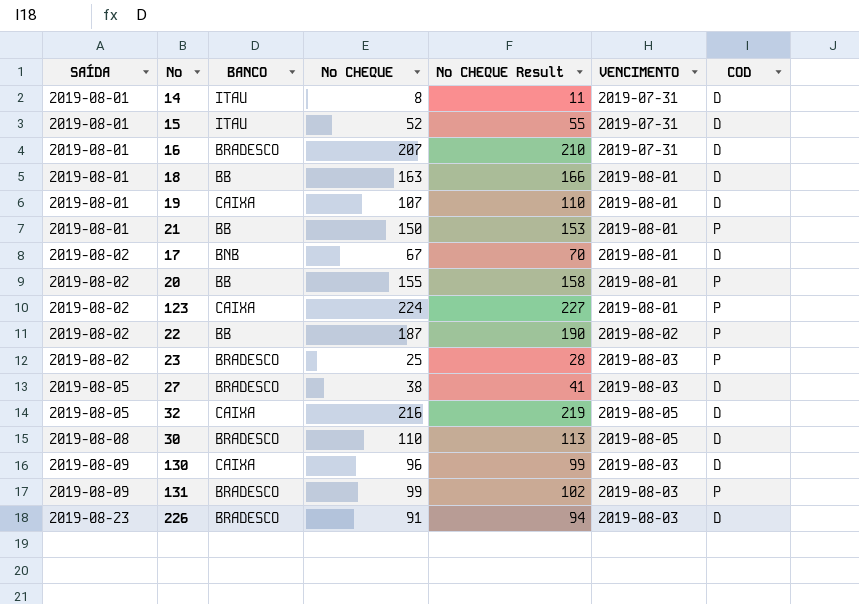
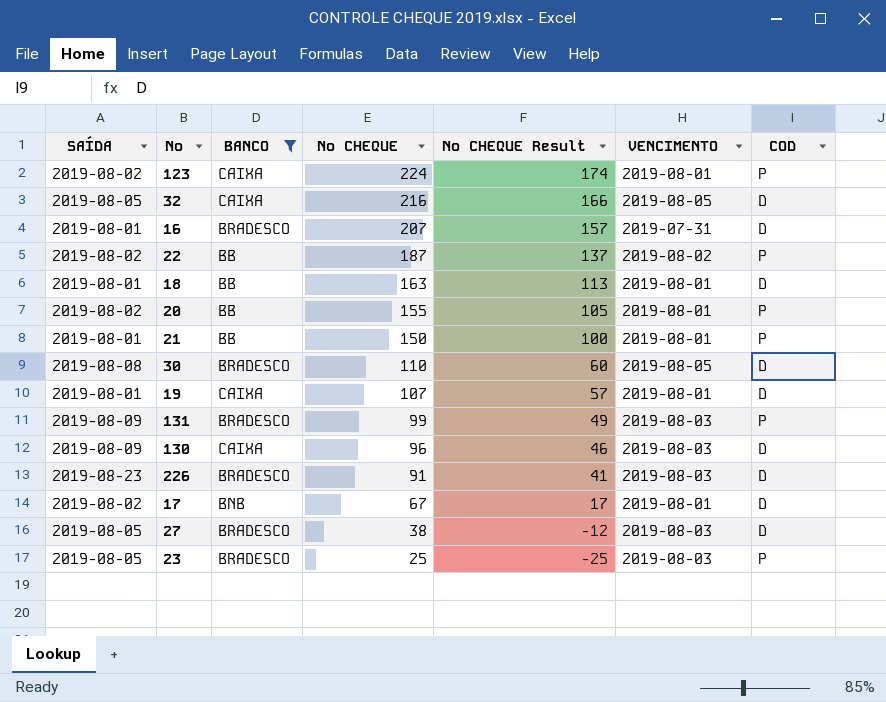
filter: none -> BANCO != ITAU
row order: SAÍDA ascending -> Nº CHEQUE descending
column Nº CHEQUE Result | formula: [Nº CHEQUE] + 3 -> [Nº CHEQUE] - 50
23 | SAÍDA: 2019-08-02 -> 2019-08-05

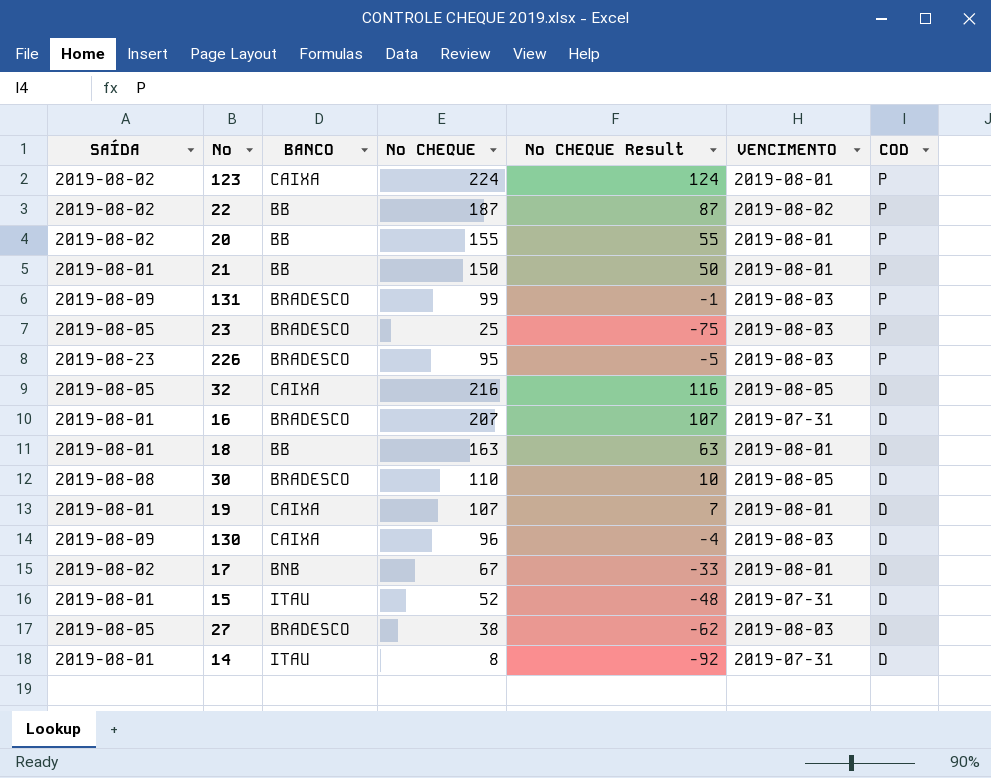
filter: BANCO != ITAU -> none
row order: Nº CHEQUE descending -> COD descending
column Nº CHEQUE Result | formula: [Nº CHEQUE] - 50 -> [Nº CHEQUE] - 100
226 | Nº CHEQUE: 91 -> 95
226 | COD: D -> P

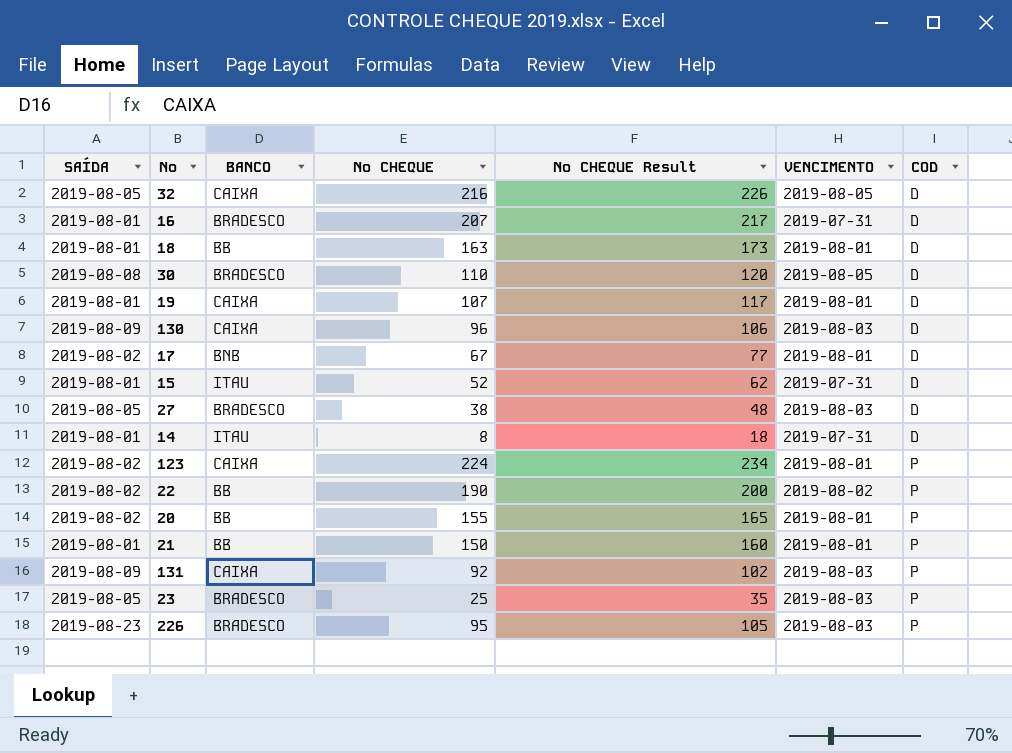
row order: COD descending -> COD ascending
column Nº CHEQUE Result | formula: [Nº CHEQUE] - 100 -> [Nº CHEQUE] + 10
22 | Nº CHEQUE: 187 -> 190
131 | BANCO: BRADESCO -> CAIXA
131 | Nº CHEQUE: 99 -> 92

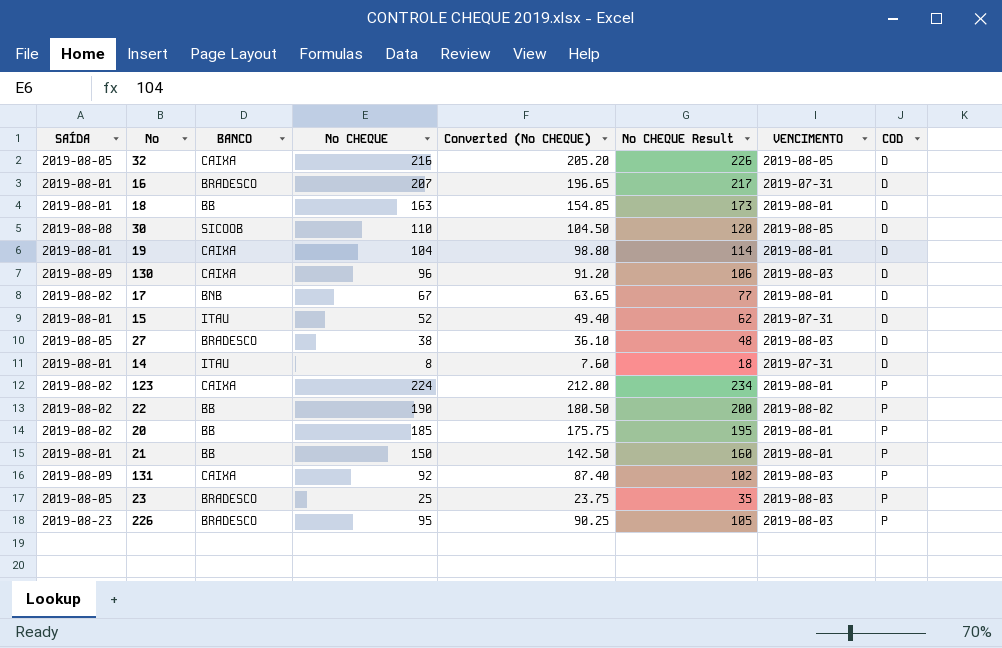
column Converted (Nº CHEQUE) | formula: none -> [Nº CHEQUE] * 0.95
30 | BANCO: BRADESCO -> SICOOB
19 | Nº CHEQUE: 107 -> 104
19 | Nº CHEQUE Result: 117 -> 114
20 | Nº CHEQUE: 155 -> 185
20 | Nº CHEQUE Result: 165 -> 195

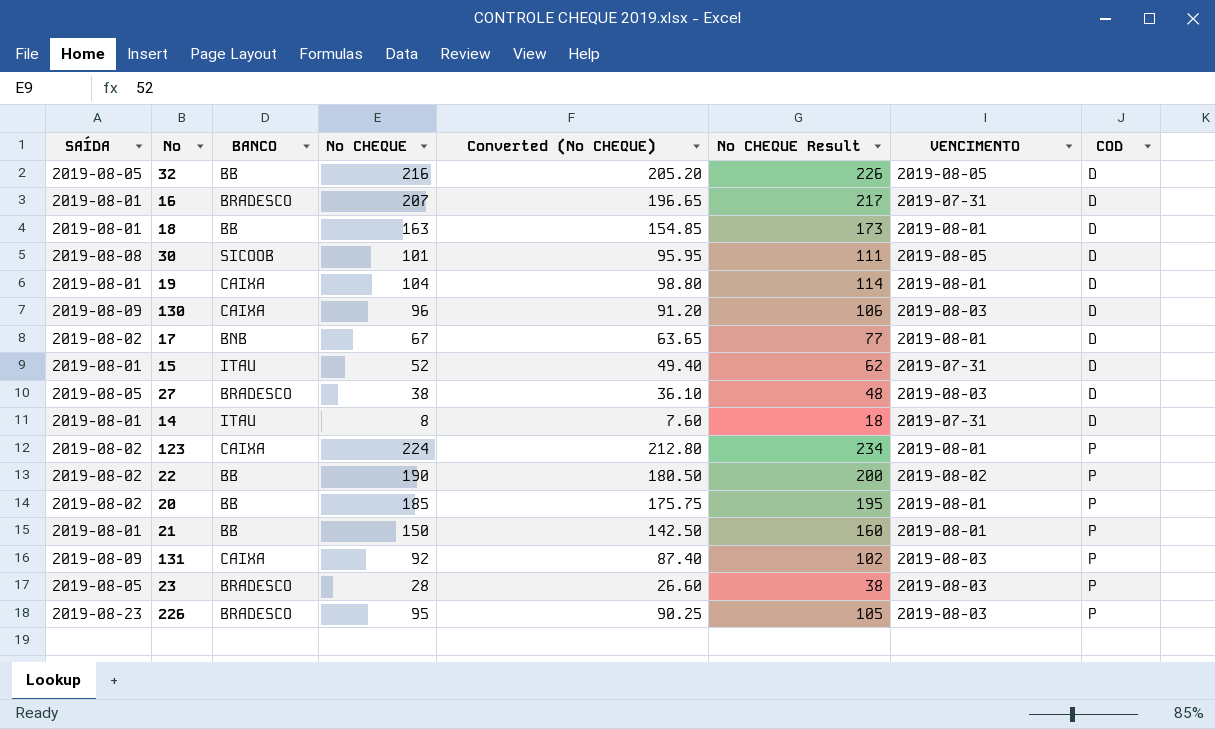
32 | BANCO: CAIXA -> BB
30 | Nº CHEQUE: 110 -> 101
30 | Converted (Nº CHEQUE): 104.50 -> 95.95
30 | Nº CHEQUE Result: 120 -> 111
23 | Nº CHEQUE: 25 -> 28
23 | Converted (Nº CHEQUE): 23.75 -> 26.60
23 | Nº CHEQUE Result: 35 -> 38

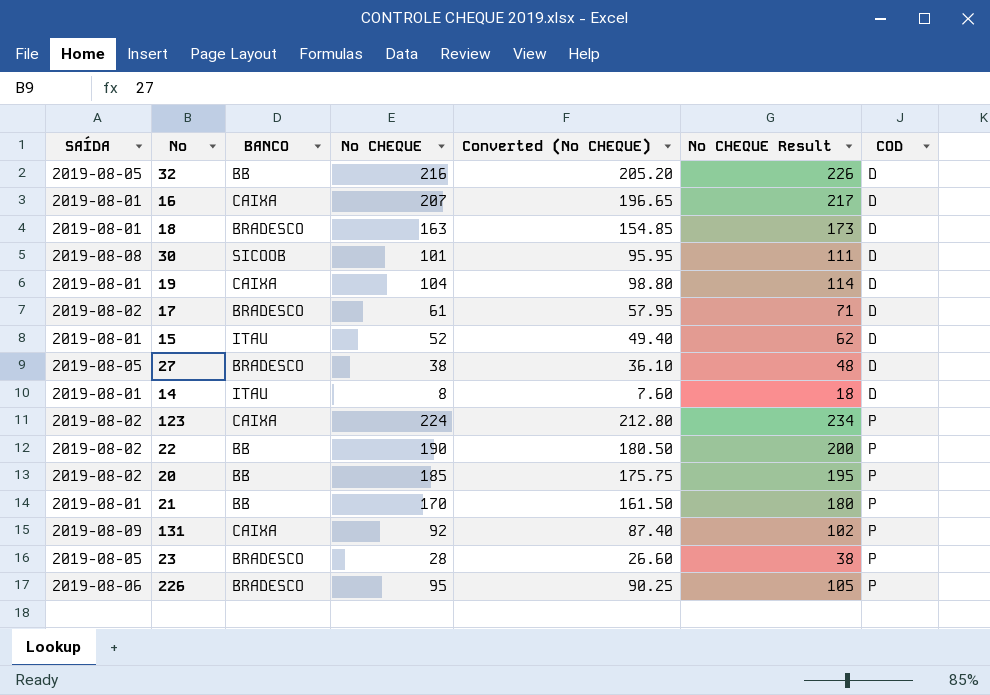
column VENCIMENTO | position: 7 -> none
row 130: 2019-08-09 | CAIXA | 96 | 91.20 | 106 | 2019-08-03 | D -> none
16 | BANCO: BRADESCO -> CAIXA
18 | BANCO: BB -> BRADESCO
17 | BANCO: BNB -> BRADESCO
17 | Nº CHEQUE: 67 -> 61
17 | Converted (Nº CHEQUE): 63.65 -> 57.95
17 | Nº CHEQUE Result: 77 -> 71
21 | Nº CHEQUE: 150 -> 170
21 | Converted (Nº CHEQUE): 142.50 -> 161.50
21 | Nº CHEQUE Result: 160 -> 180
226 | SAÍDA: 2019-08-23 -> 2019-08-06

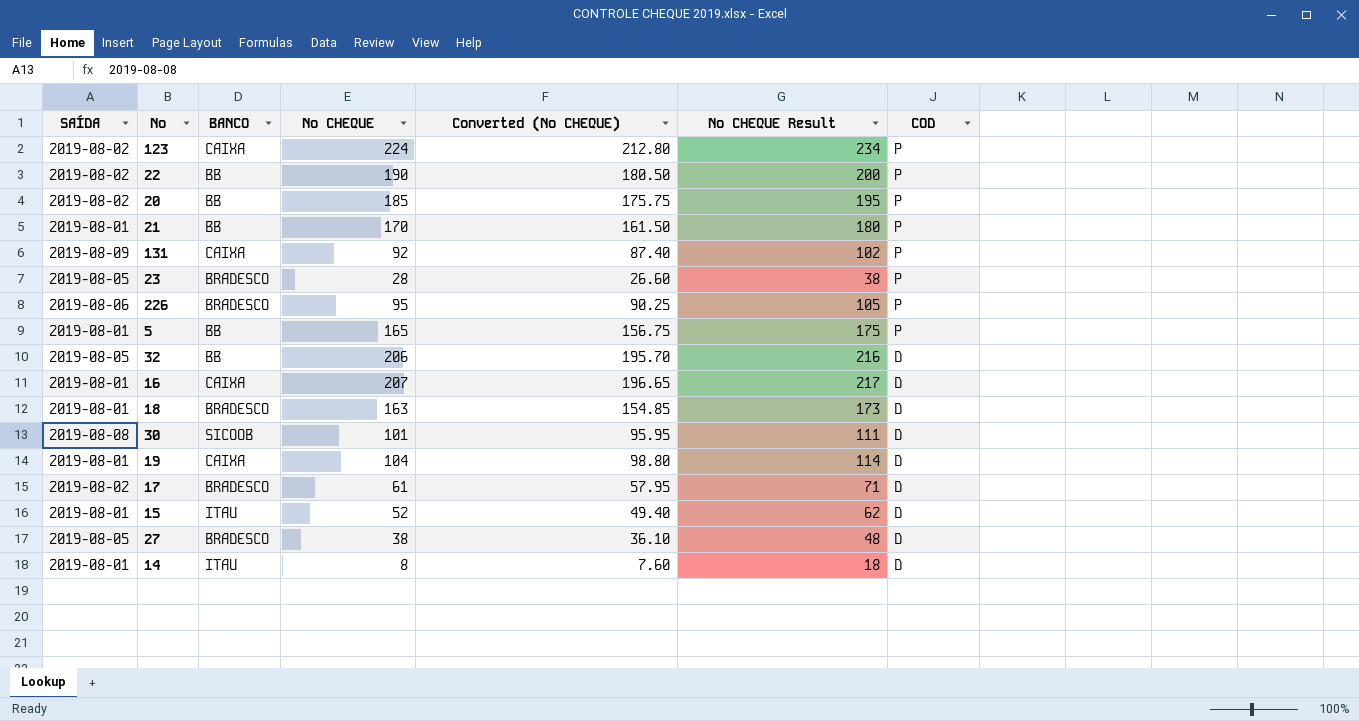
row order: COD ascending -> COD descending
row 5: none -> 2019-08-01 | BB | 165 | 156.75 | 175 | P
32 | Nº CHEQUE: 216 -> 206
32 | Converted (Nº CHEQUE): 205.20 -> 195.70
32 | Nº CHEQUE Result: 226 -> 216

